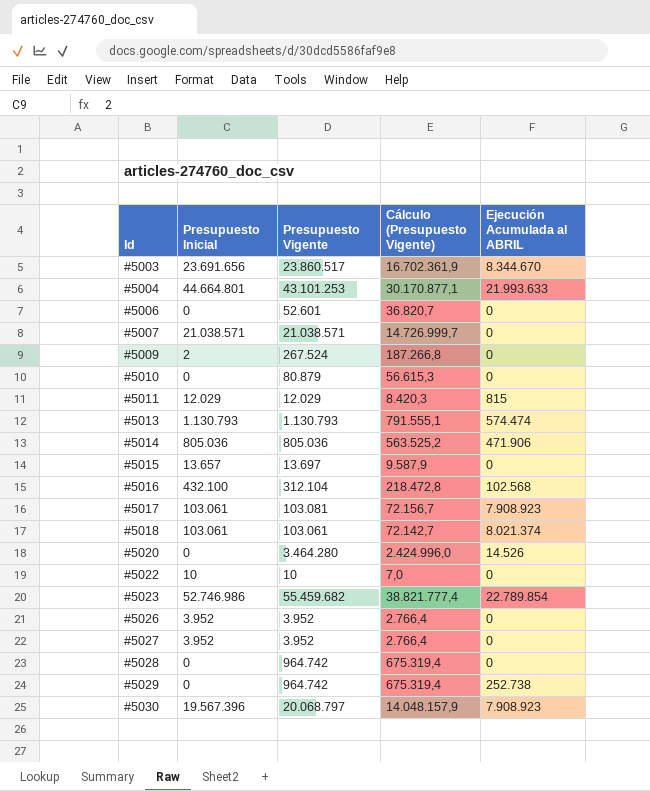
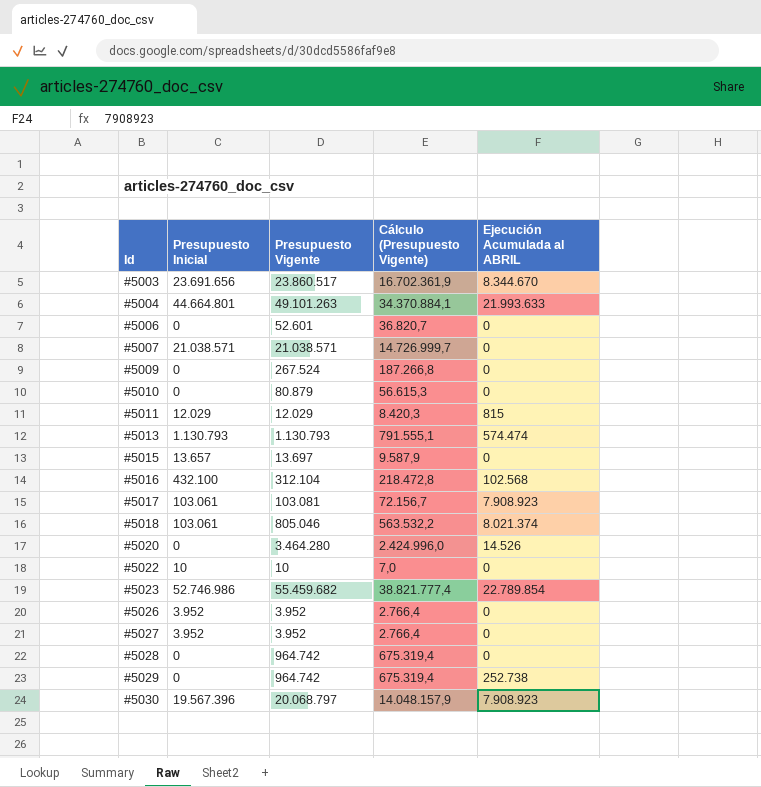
row #5014: 805.036 | 805.036 | 563.525,2 | 471.906 -> none
#5004 | Presupuesto Vigente: 43.101.253 -> 49.101.263
#5004 | Cálculo (Presupuesto Vigente): 30.170.877,1 -> 34.370.884,1
#5009 | Presupuesto Inicial: 2 -> 0
#5018 | Presupuesto Vigente: 103.061 -> 805.046
#5018 | Cálculo (Presupuesto Vigente): 72.142,7 -> 563.532,2

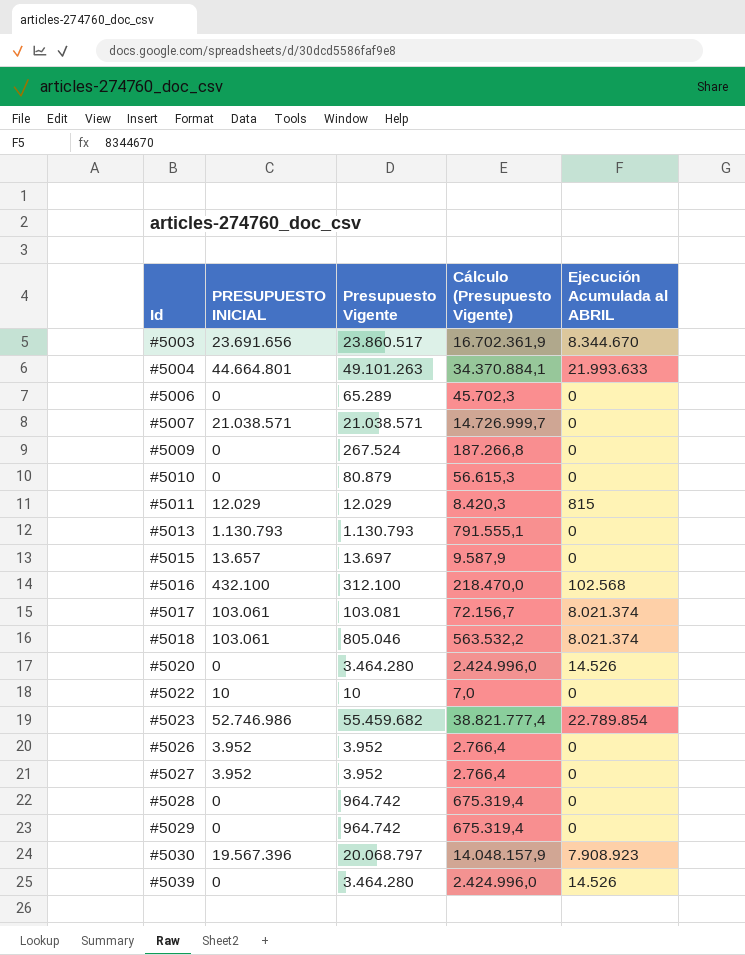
column name: Presupuesto Inicial -> PRESUPUESTO INICIAL
#5006 | Presupuesto Vigente: 52.601 -> 65.289
#5006 | Cálculo (Presupuesto Vigente): 36.820,7 -> 45.702,3
#5013 | Ejecución Acumulada al ABRIL: 574.474 -> 0
#5016 | Presupuesto Vigente: 312.104 -> 312.100
#5016 | Cálculo (Presupuesto Vigente): 218.472,8 -> 218.470,0
#5017 | Ejecución Acumulada al ABRIL: 7.908.923 -> 8.021.374
#5029 | Ejecución Acumulada al ABRIL: 252.738 -> 0
row #5039: none -> 0 | 3.464.280 | 2.424.996,0 | 14.526

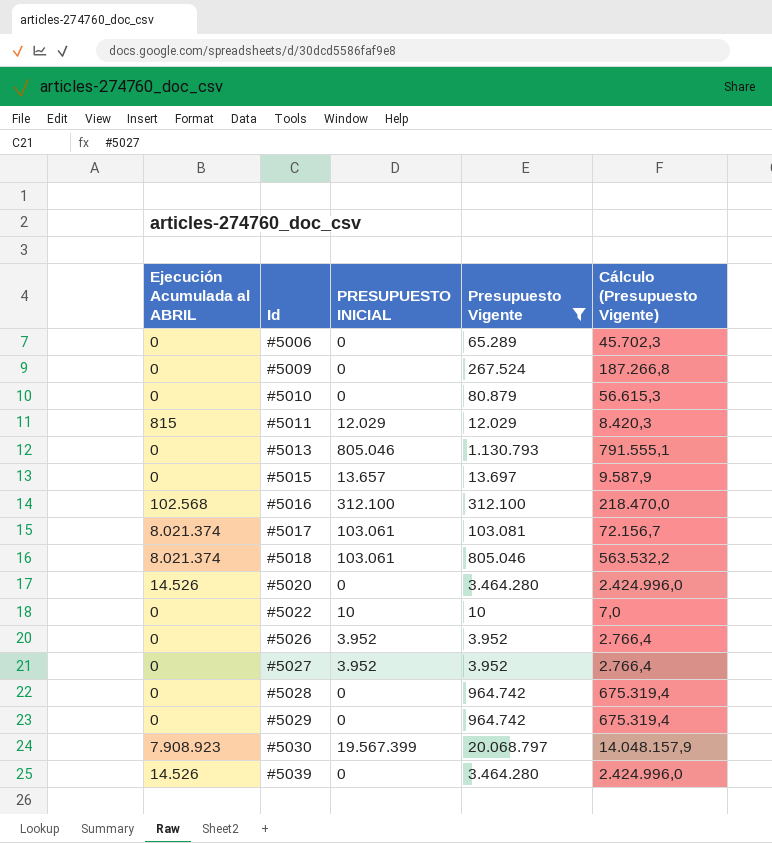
filter: none -> Presupuesto Vigente <= 20.068.797
column Ejecución Acumulada al ABRIL | position: 5 -> 1
#5013 | PRESUPUESTO INICIAL: 1.130.793 -> 805.046
#5016 | PRESUPUESTO INICIAL: 432.100 -> 312.100
#5030 | PRESUPUESTO INICIAL: 19.567.396 -> 19.567.399

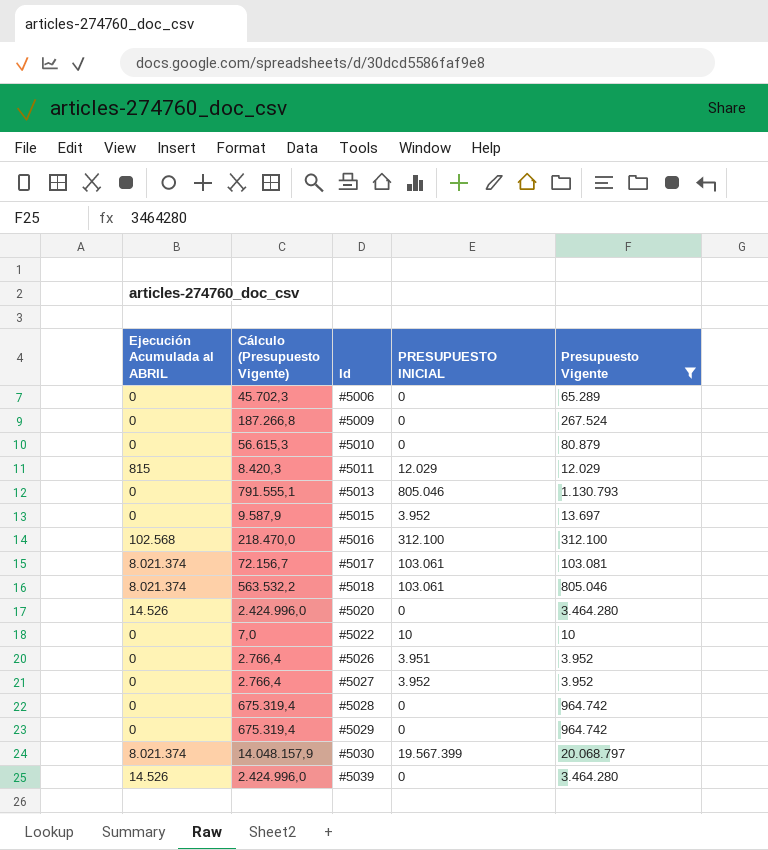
column Cálculo (Presupuesto Vigente) | position: 5 -> 2
#5015 | PRESUPUESTO INICIAL: 13.657 -> 3.952
#5026 | PRESUPUESTO INICIAL: 3.952 -> 3.951
#5030 | Ejecución Acumulada al ABRIL: 7.908.923 -> 8.021.374

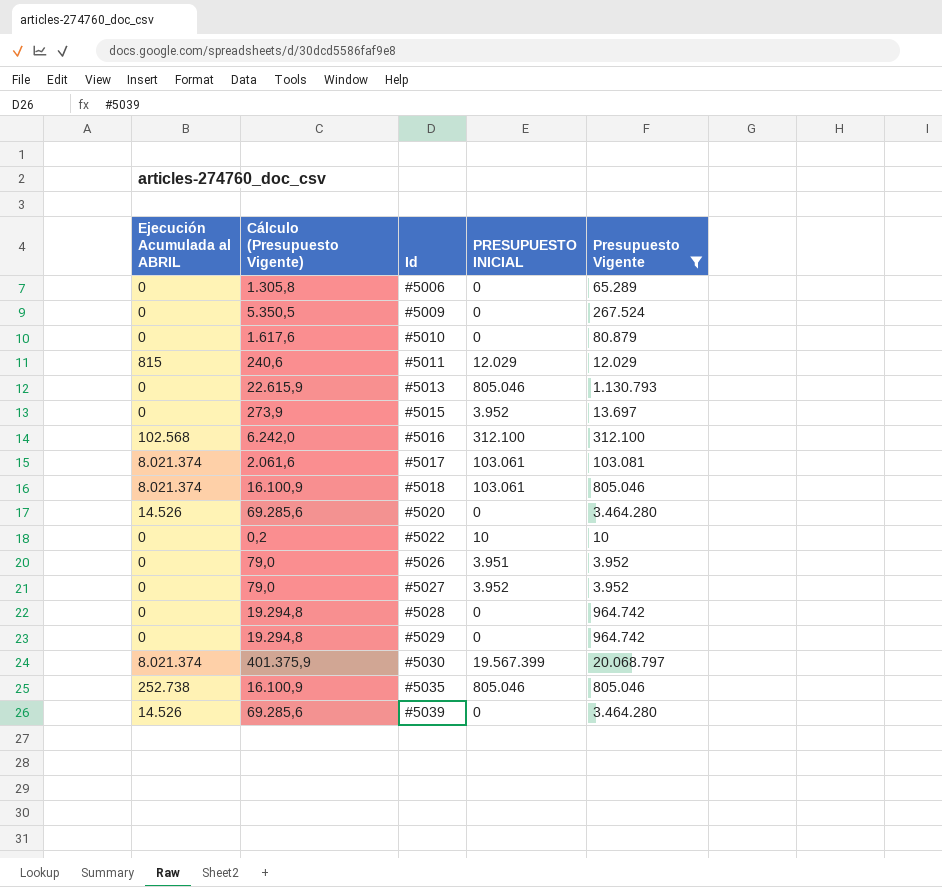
column Cálculo (Presupuesto Vigente) | formula: [Presupuesto Vigente] * 0,7 -> [Presupuesto Vigente] * 0,02
row #5035: none -> 252.738 | 16.100,9 | 805.046 | 805.046

